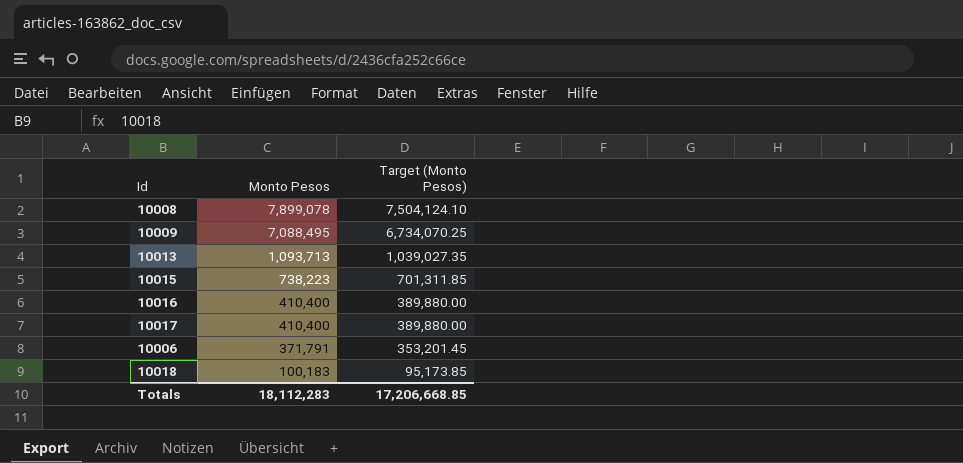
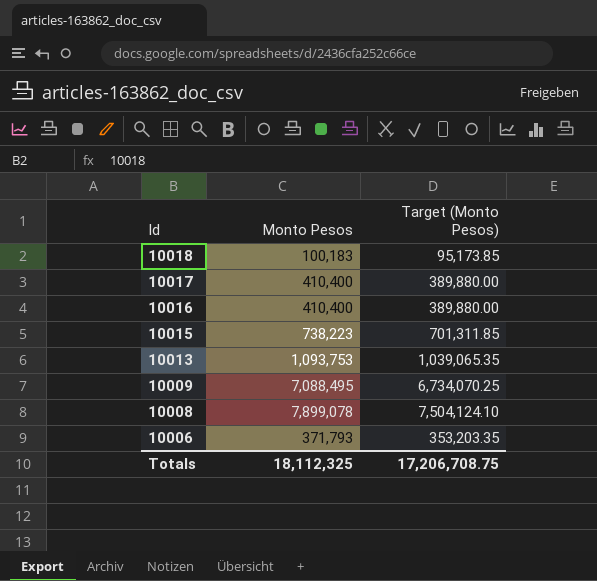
row order: Monto Pesos descending -> Id descending
10013 | Monto Pesos: 1,093,713 -> 1,093,753
10013 | Target (Monto Pesos): 1,039,027.35 -> 1,039,065.35
10006 | Monto Pesos: 371,791 -> 371,793
10006 | Target (Monto Pesos): 353,201.45 -> 353,203.35
Totals | Monto Pesos: 18,112,283 -> 18,112,325
Totals | Target (Monto Pesos): 17,206,668.85 -> 17,206,708.75

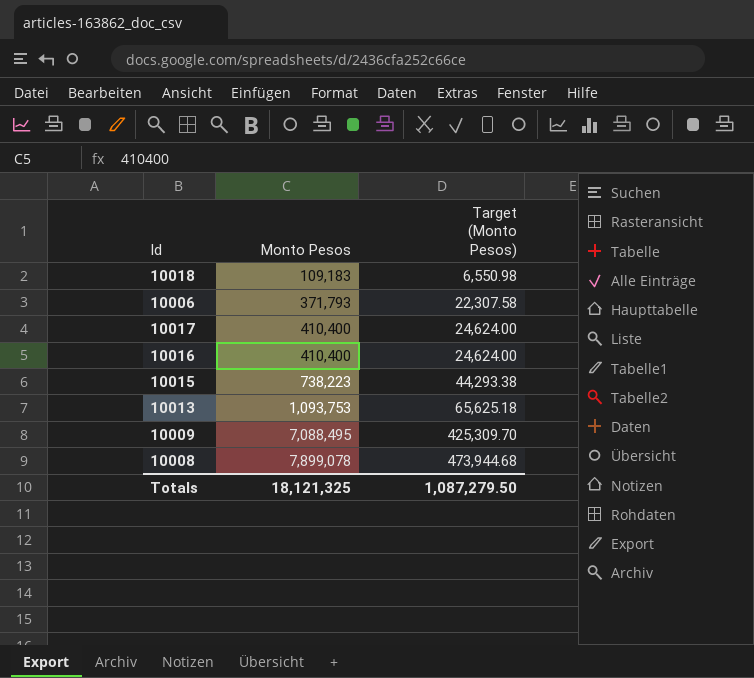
row order: Id descending -> Monto Pesos ascending
column Target (Monto Pesos) | formula: [Monto Pesos] * 0.95 -> [Monto Pesos] * 0.06
10018 | Monto Pesos: 100,183 -> 109,183
Totals | Monto Pesos: 18,112,325 -> 18,121,325
Totals | Target (Monto Pesos): 17,206,708.75 -> 1,087,279.50

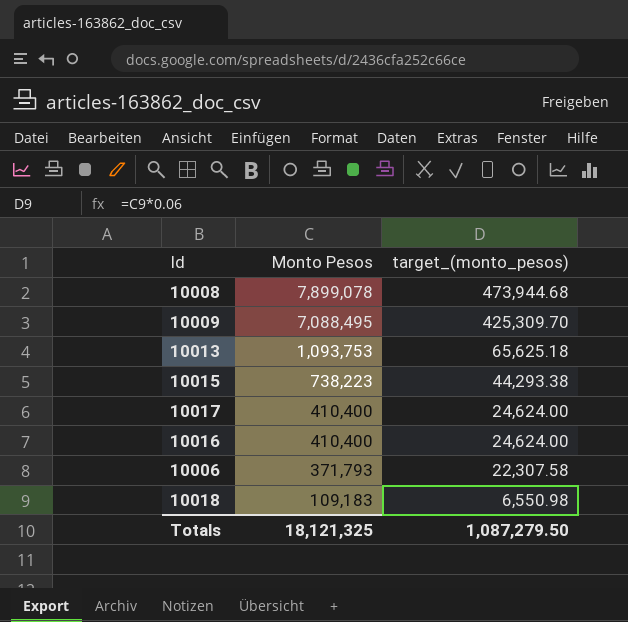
row order: Monto Pesos ascending -> Monto Pesos descending
column name: Target (Monto Pesos) -> target_(monto_pesos)

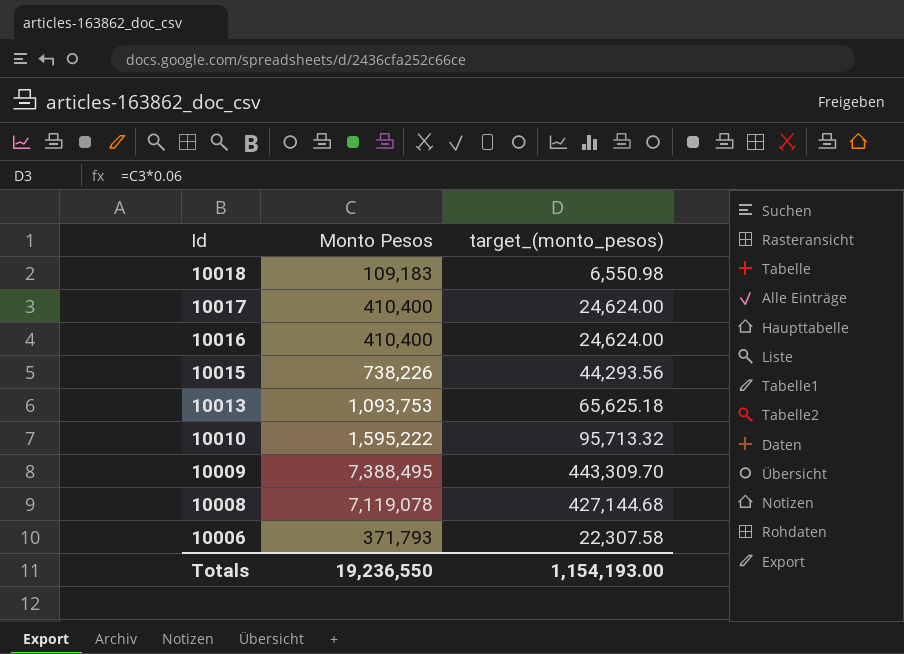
row order: Monto Pesos descending -> Id descending
10015 | Monto Pesos: 738,223 -> 738,226
10015 | target_(monto_pesos): 44,293.38 -> 44,293.56
row 10010: none -> 1,595,222 | 95,713.32
10009 | Monto Pesos: 7,088,495 -> 7,388,495
10009 | target_(monto_pesos): 425,309.70 -> 443,309.70
10008 | Monto Pesos: 7,899,078 -> 7,119,078
10008 | target_(monto_pesos): 473,944.68 -> 427,144.68
Totals | Monto Pesos: 18,121,325 -> 19,236,550
Totals | target_(monto_pesos): 1,087,279.50 -> 1,154,193.00

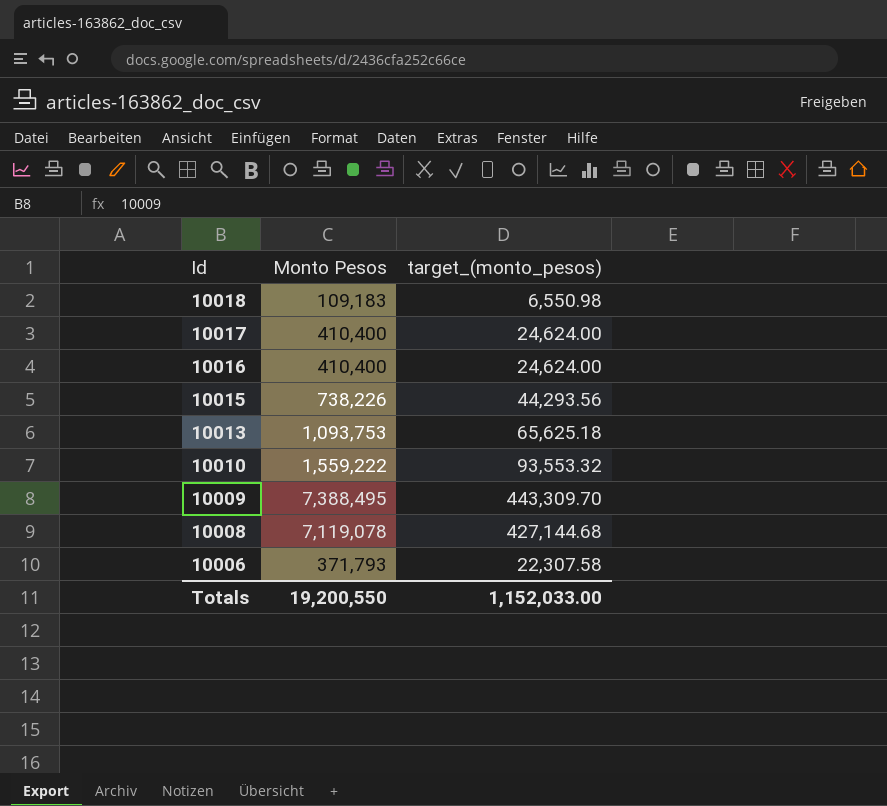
10010 | Monto Pesos: 1,595,222 -> 1,559,222
10010 | target_(monto_pesos): 95,713.32 -> 93,553.32
Totals | Monto Pesos: 19,236,550 -> 19,200,550
Totals | target_(monto_pesos): 1,154,193.00 -> 1,152,033.00

